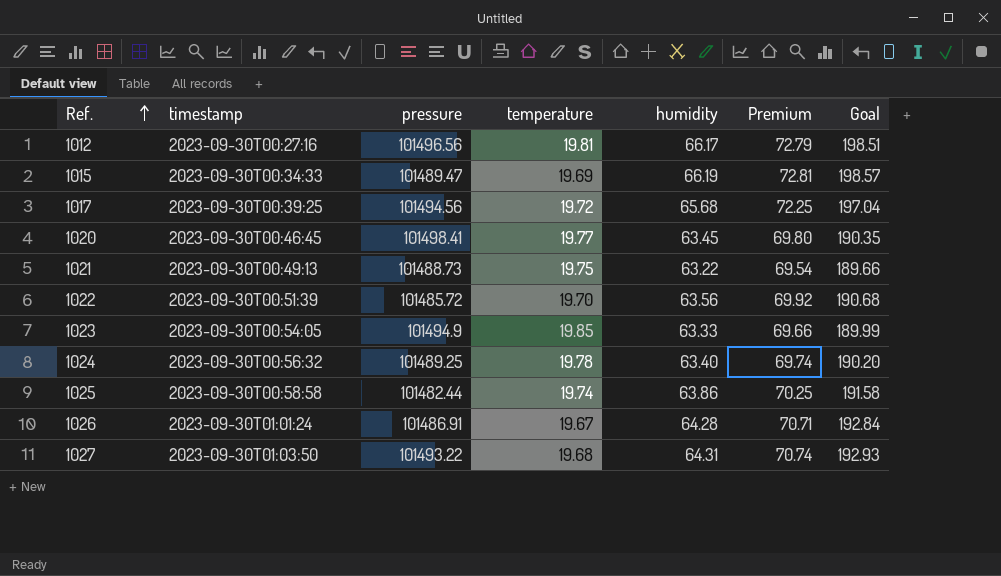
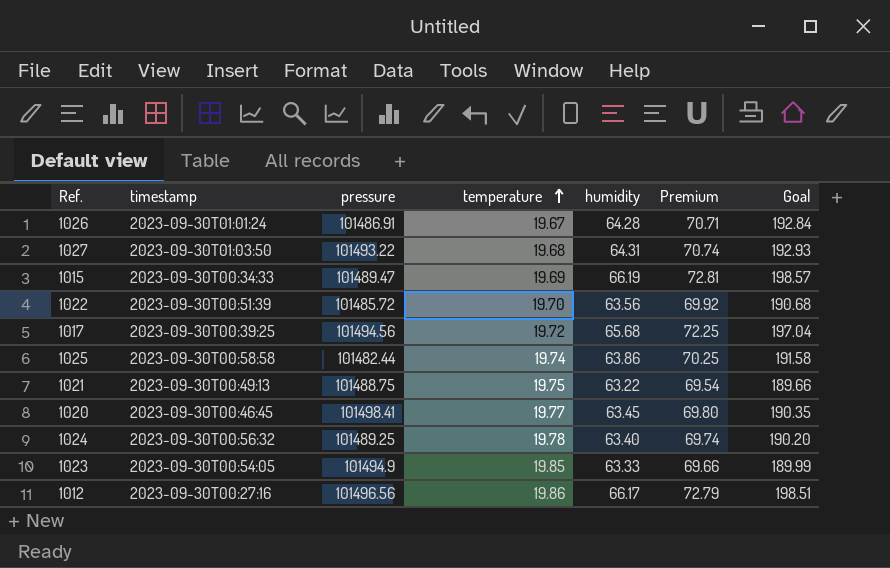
row order: Ref. ascending -> temperature ascending
1021 | pressure: 101488.73 -> 101488.75
1012 | temperature: 19.81 -> 19.86

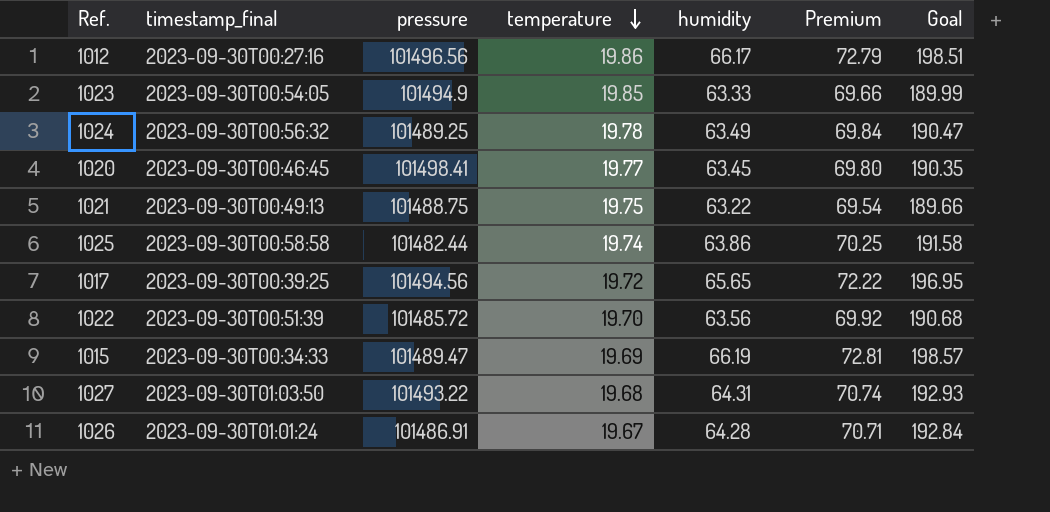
row order: temperature ascending -> temperature descending
column name: timestamp -> timestamp_final
1024 | humidity: 63.40 -> 63.49
1024 | Premium: 69.74 -> 69.84
1024 | Goal: 190.20 -> 190.47
1017 | humidity: 65.68 -> 65.65
1017 | Premium: 72.25 -> 72.22
1017 | Goal: 197.04 -> 196.95

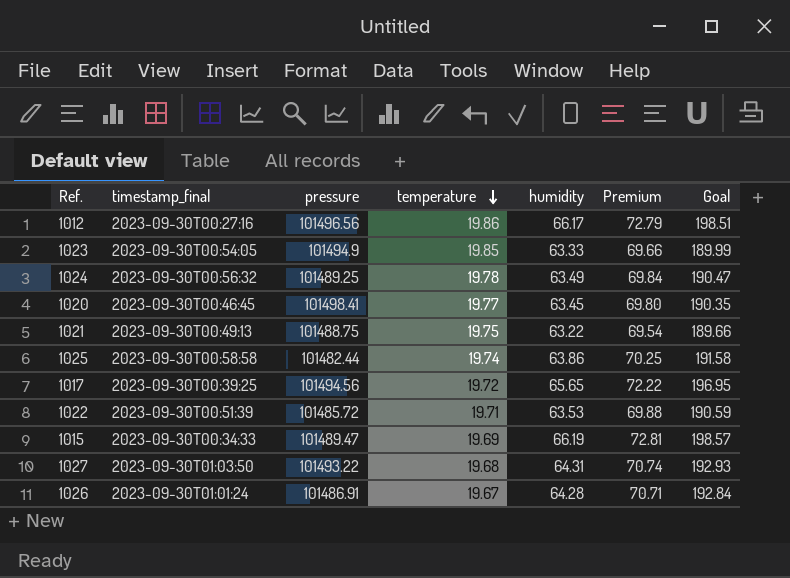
1022 | temperature: 19.70 -> 19.71
1022 | humidity: 63.56 -> 63.53
1022 | Premium: 69.92 -> 69.88
1022 | Goal: 190.68 -> 190.59

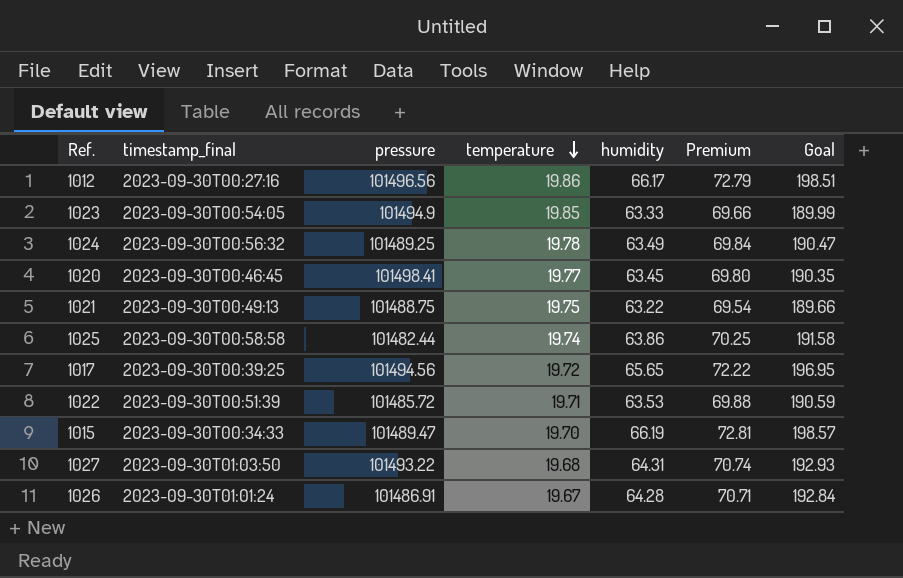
1015 | temperature: 19.69 -> 19.70

